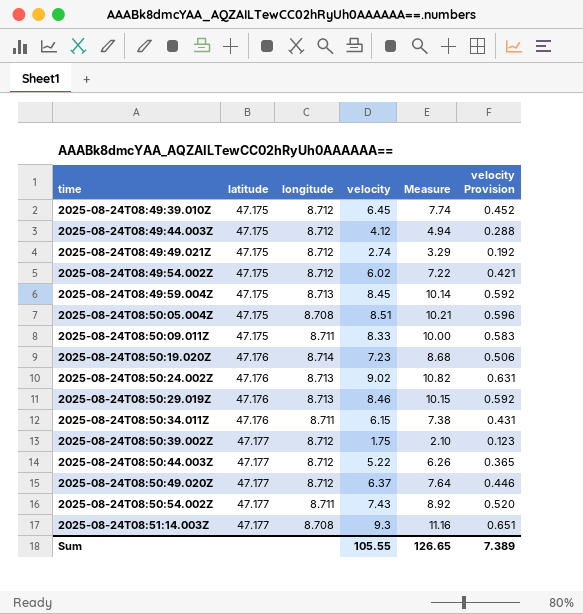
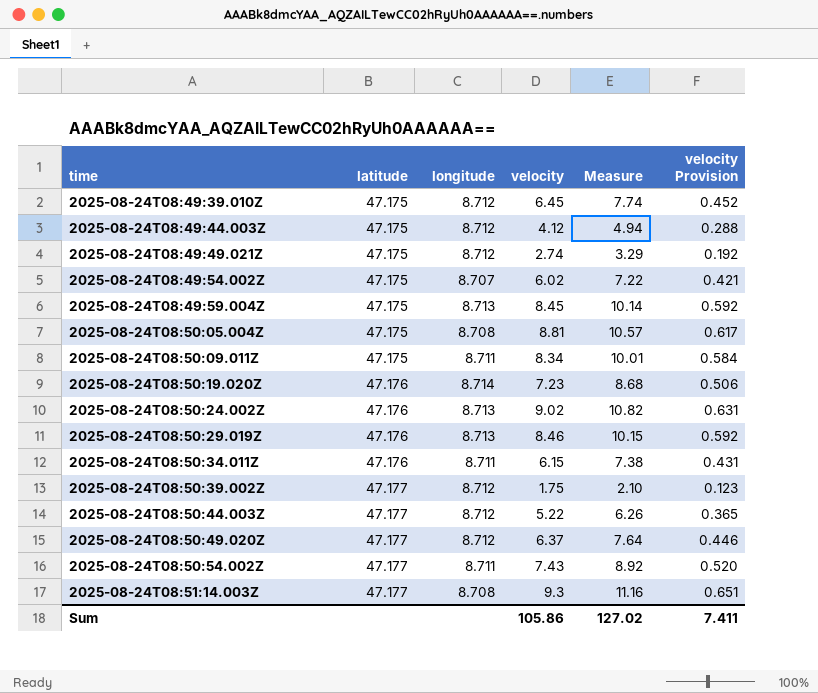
2025-08-24T08:49:54.002Z | longitude: 8.712 -> 8.707
2025-08-24T08:50:05.004Z | velocity: 8.51 -> 8.81
2025-08-24T08:50:05.004Z | Measure: 10.21 -> 10.57
2025-08-24T08:50:05.004Z | velocity Provision: 0.596 -> 0.617
2025-08-24T08:50:09.011Z | velocity: 8.33 -> 8.34
2025-08-24T08:50:09.011Z | Measure: 10.00 -> 10.01
2025-08-24T08:50:09.011Z | velocity Provision: 0.583 -> 0.584
Sum | velocity: 105.55 -> 105.86
Sum | Measure: 126.65 -> 127.02
Sum | velocity Provision: 7.389 -> 7.411

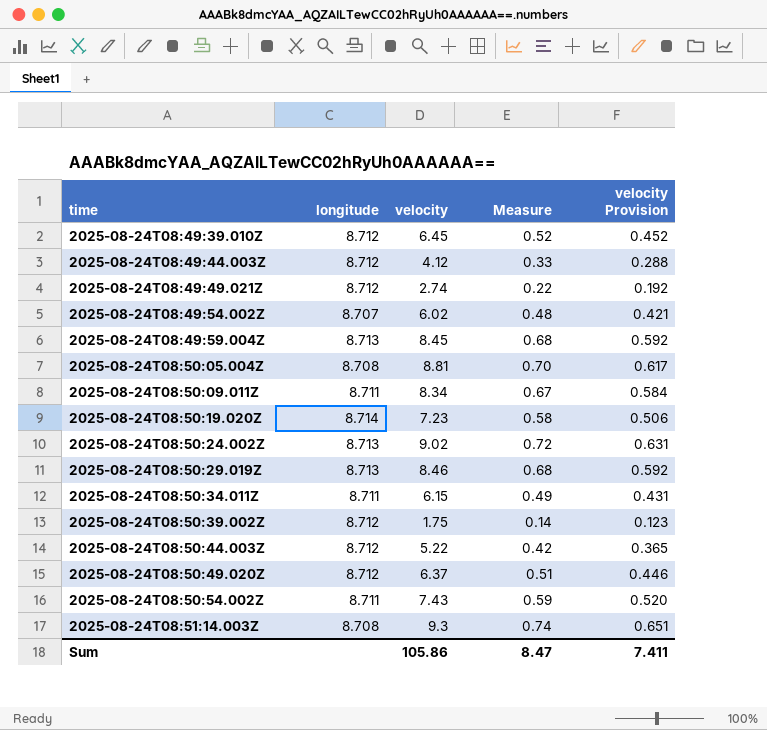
column latitude | position: 2 -> none
column Measure | formula: [velocity] * 1.2 -> [velocity] * 0.08
Sum | Measure: 127.02 -> 8.47

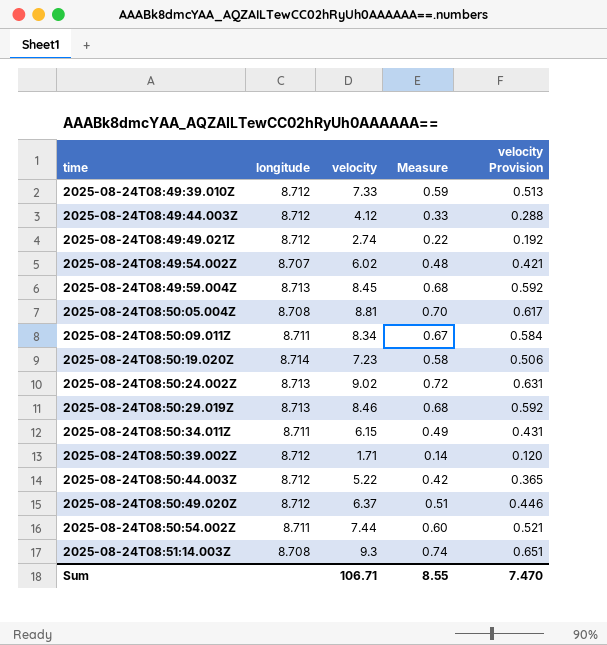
2025-08-24T08:49:39.010Z | velocity: 6.45 -> 7.33
2025-08-24T08:49:39.010Z | Measure: 0.52 -> 0.59
2025-08-24T08:49:39.010Z | velocity Provision: 0.452 -> 0.513
2025-08-24T08:50:39.002Z | velocity: 1.75 -> 1.71
2025-08-24T08:50:39.002Z | velocity Provision: 0.123 -> 0.120
2025-08-24T08:50:54.002Z | velocity: 7.43 -> 7.44
2025-08-24T08:50:54.002Z | Measure: 0.59 -> 0.60
2025-08-24T08:50:54.002Z | velocity Provision: 0.520 -> 0.521
Sum | velocity: 105.86 -> 106.71
Sum | Measure: 8.47 -> 8.55
Sum | velocity Provision: 7.411 -> 7.470

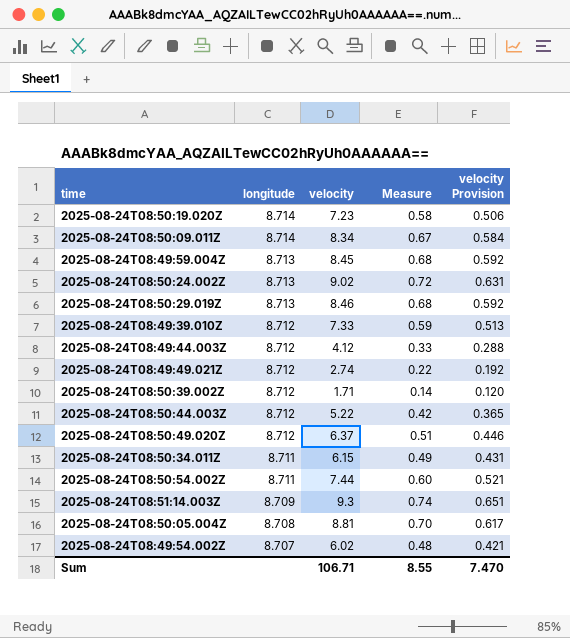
row order: time ascending -> longitude descending
2025-08-24T08:50:09.011Z | longitude: 8.711 -> 8.714
2025-08-24T08:51:14.003Z | longitude: 8.708 -> 8.709

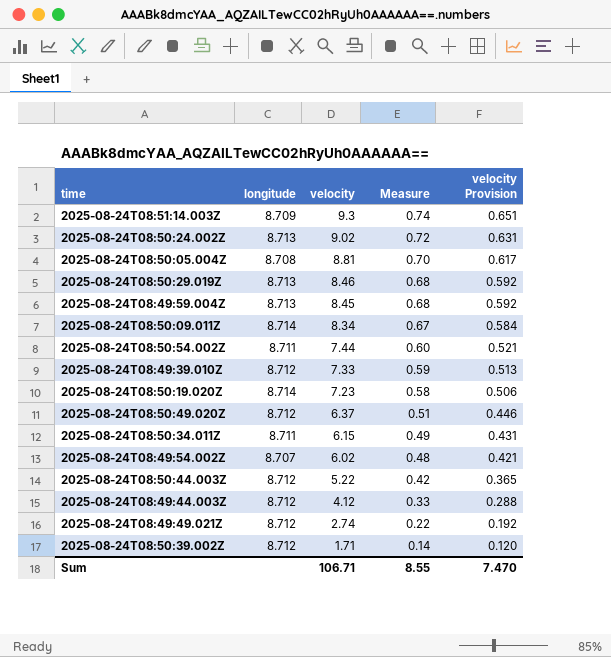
row order: longitude descending -> velocity descending

